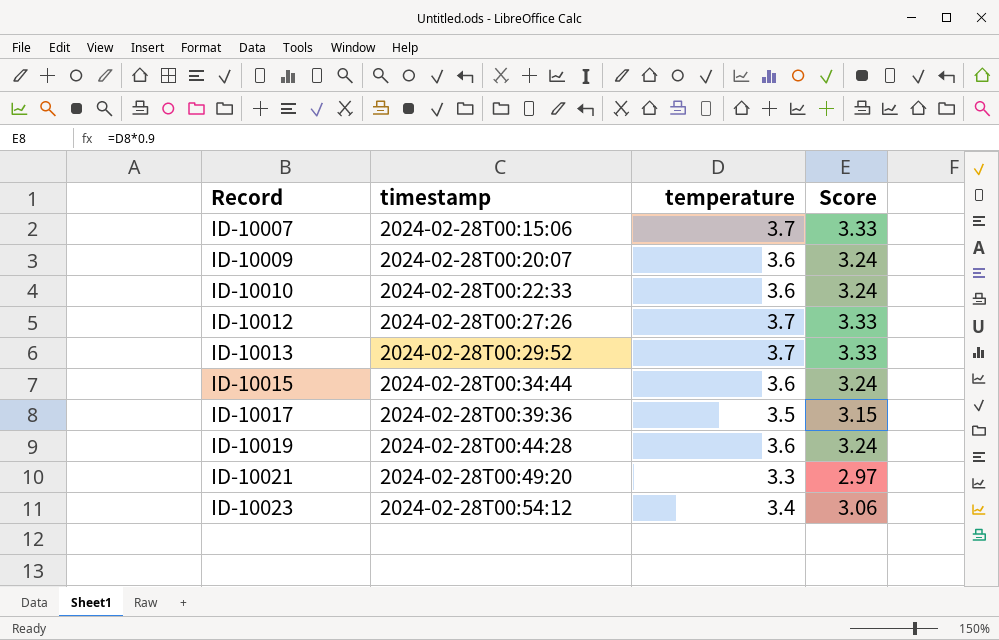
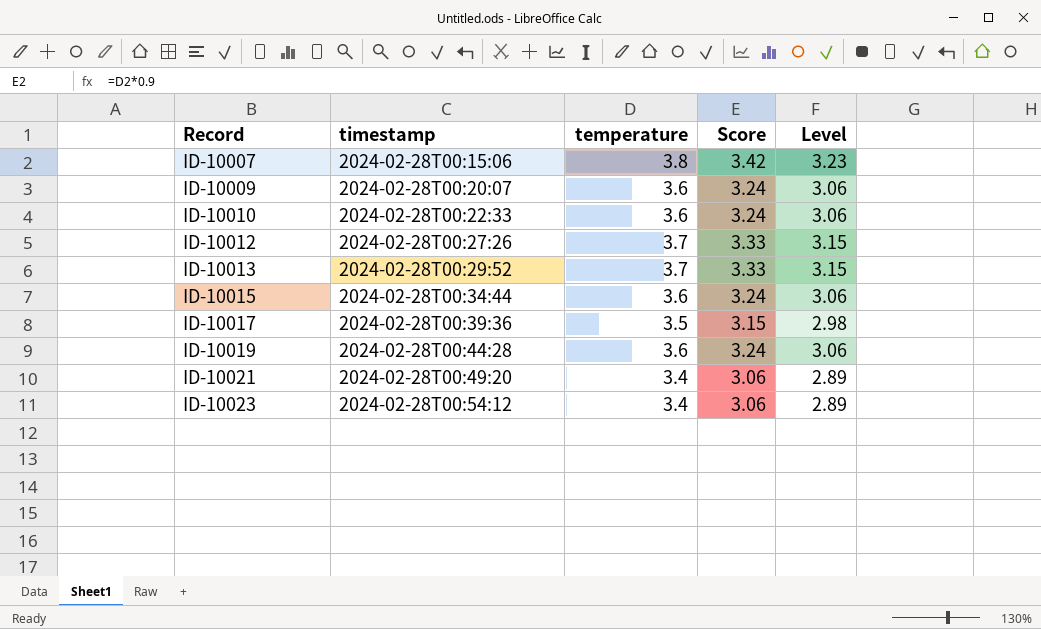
column Level | formula: none -> [temperature] * 0.85
ID-10007 | temperature: 3.7 -> 3.8
ID-10007 | Score: 3.33 -> 3.42
ID-10021 | temperature: 3.3 -> 3.4
ID-10021 | Score: 2.97 -> 3.06

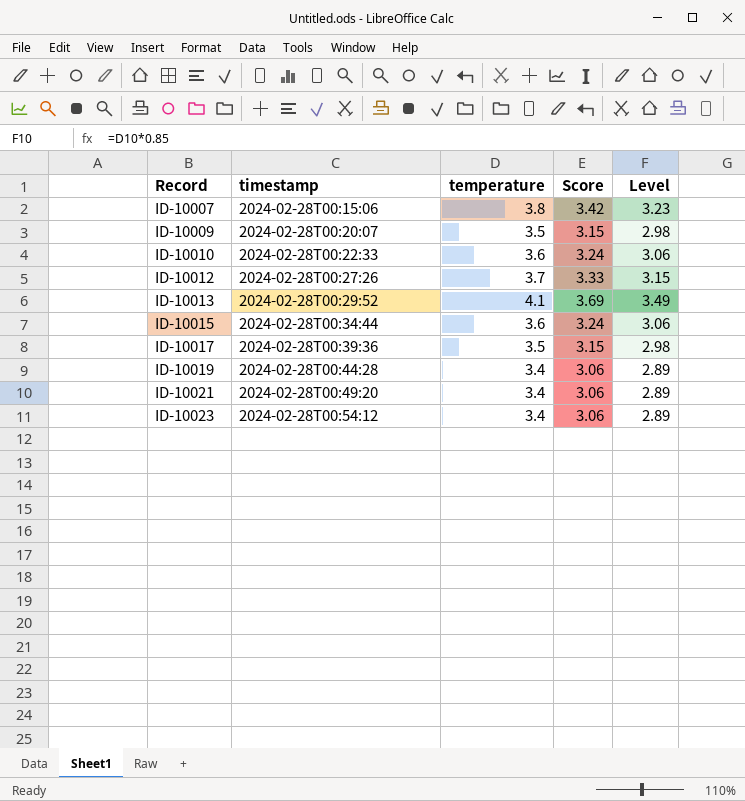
ID-10009 | temperature: 3.6 -> 3.5
ID-10009 | Score: 3.24 -> 3.15
ID-10009 | Level: 3.06 -> 2.98
ID-10013 | temperature: 3.7 -> 4.1
ID-10013 | Score: 3.33 -> 3.69
ID-10013 | Level: 3.15 -> 3.49
ID-10019 | temperature: 3.6 -> 3.4
ID-10019 | Score: 3.24 -> 3.06
ID-10019 | Level: 3.06 -> 2.89

